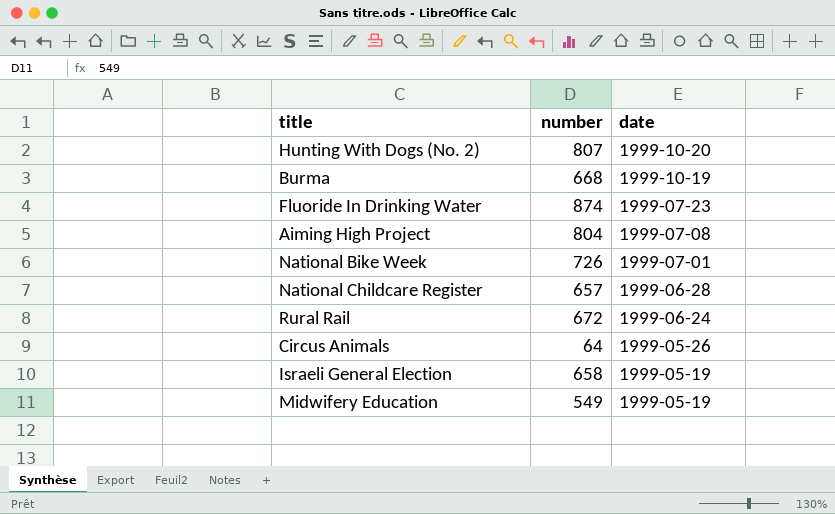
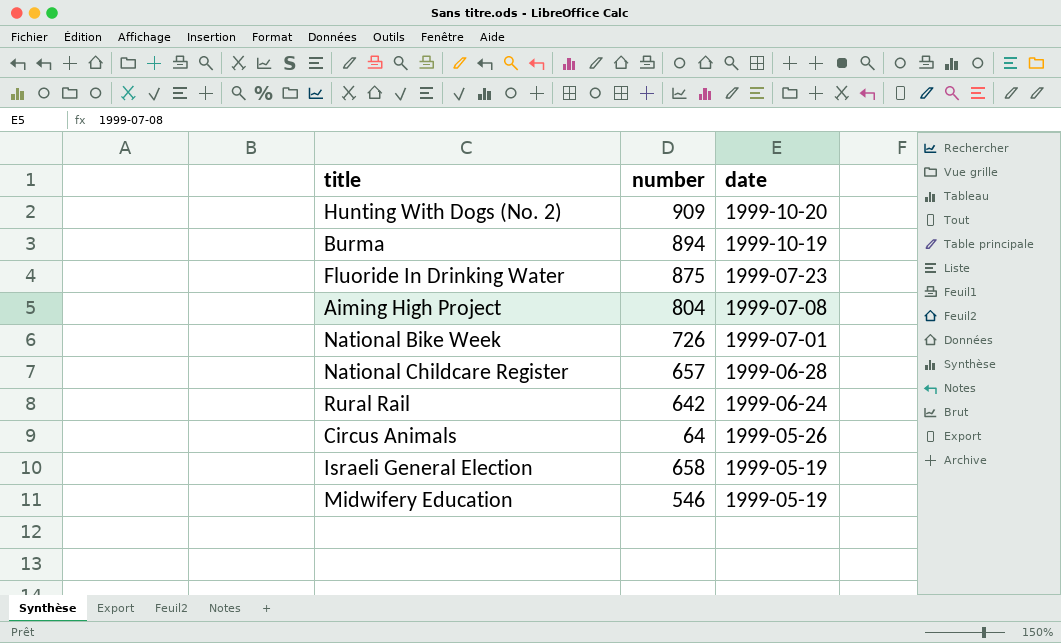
Hunting With Dogs (No. 2) | number: 807 -> 909
Burma | number: 668 -> 894
Fluoride In Drinking Water | number: 874 -> 875
Rural Rail | number: 672 -> 642
Midwifery Education | number: 549 -> 546

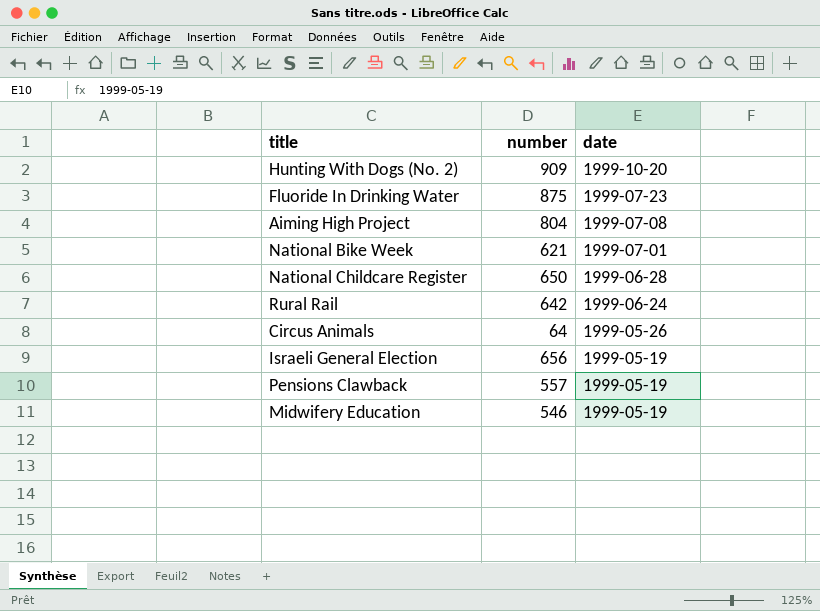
row Burma: 894 | 1999-10-19 -> none
National Bike Week | number: 726 -> 621
National Childcare Register | number: 657 -> 650
Israeli General Election | number: 658 -> 656
row Pensions Clawback: none -> 557 | 1999-05-19

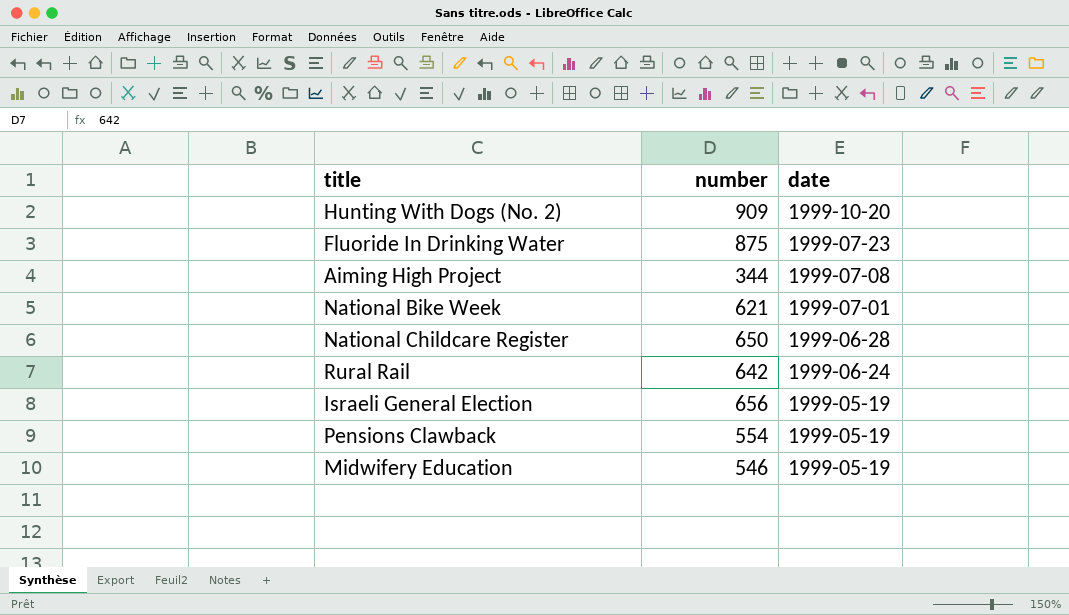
row Circus Animals: 64 | 1999-05-26 -> none
Aiming High Project | number: 804 -> 344
Pensions Clawback | number: 557 -> 554

